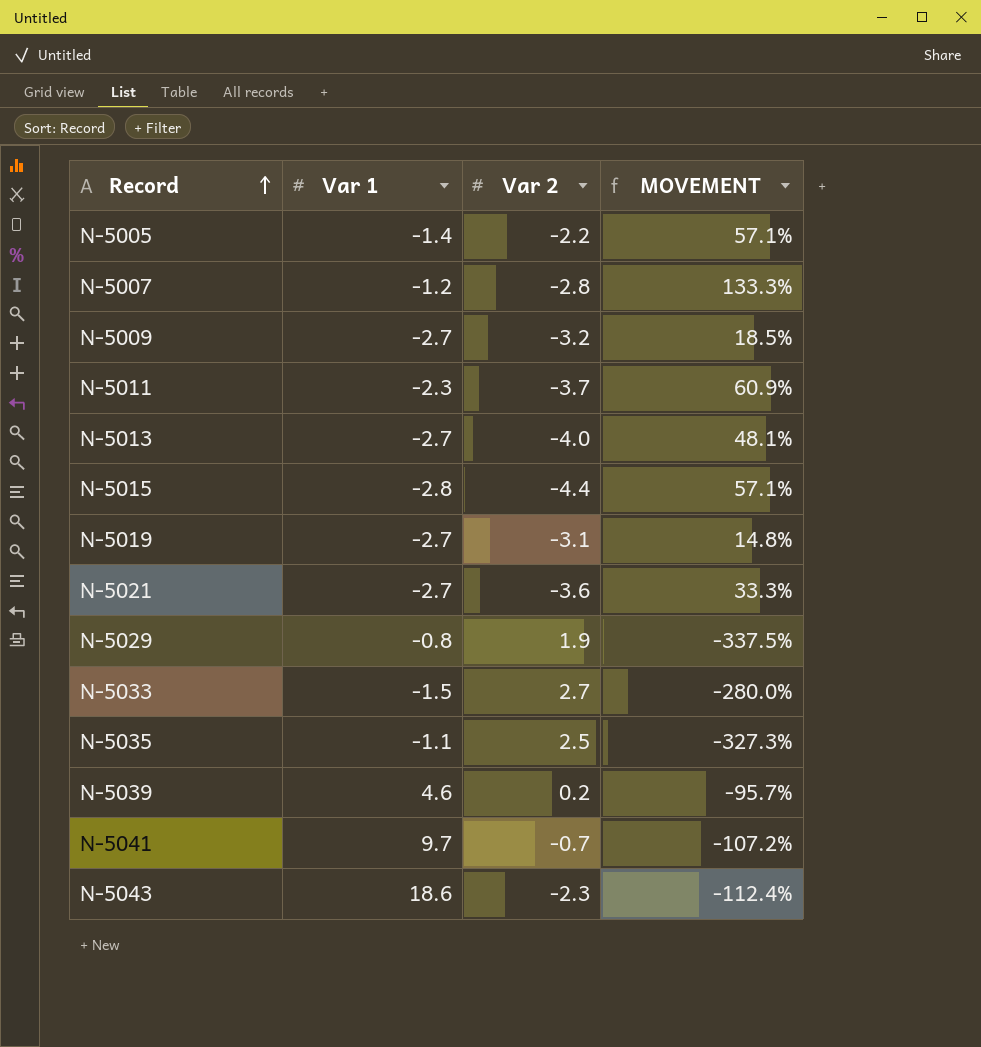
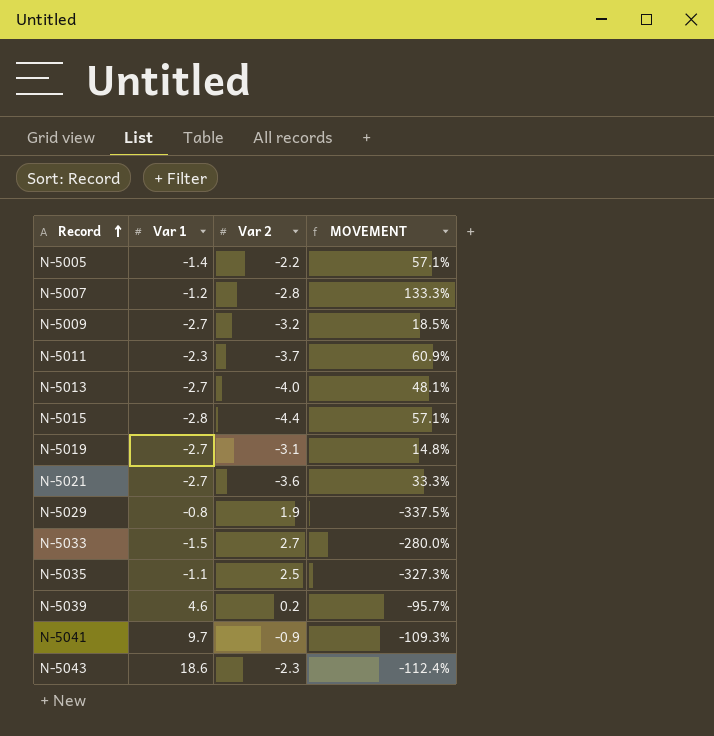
N-5041 | Var 2: -0.7 -> -0.9
N-5041 | MOVEMENT: -107.2% -> -109.3%

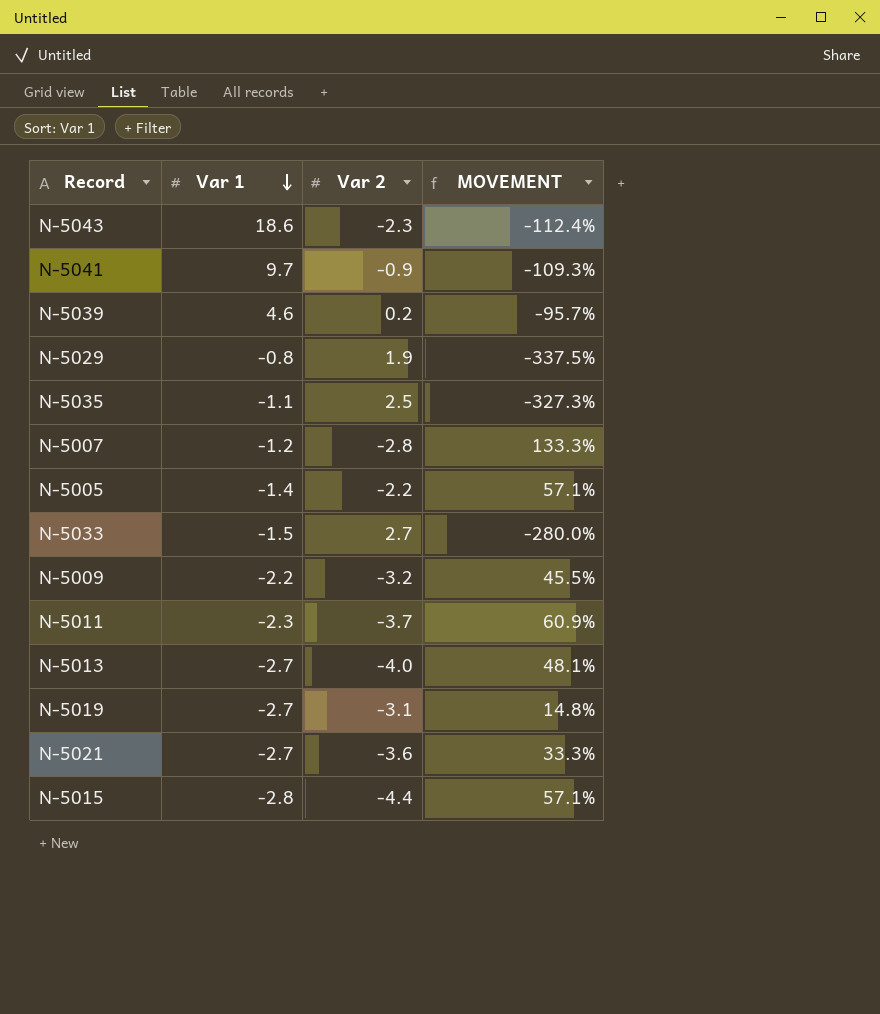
row order: Record ascending -> Var 1 descending
N-5009 | Var 1: -2.7 -> -2.2
N-5009 | MOVEMENT: 18.5% -> 45.5%

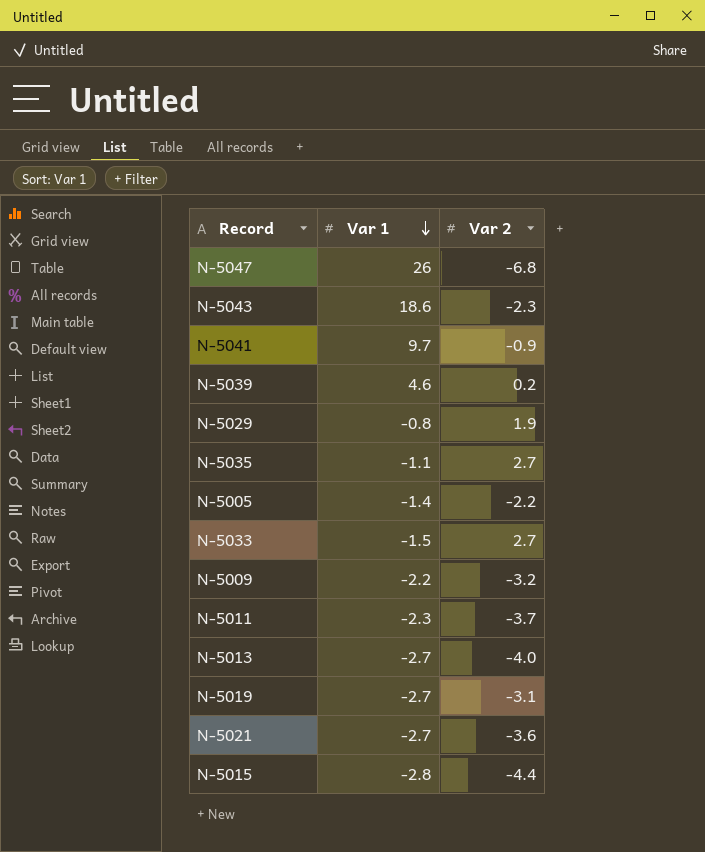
column MOVEMENT | formula: ([Var 2] - [Var 1]) / [Var 1] -> none
row N-5007: -1.2 | -2.8 | 133.3% -> none
row N-5047: none -> 26 | -6.8
N-5035 | Var 2: 2.5 -> 2.7

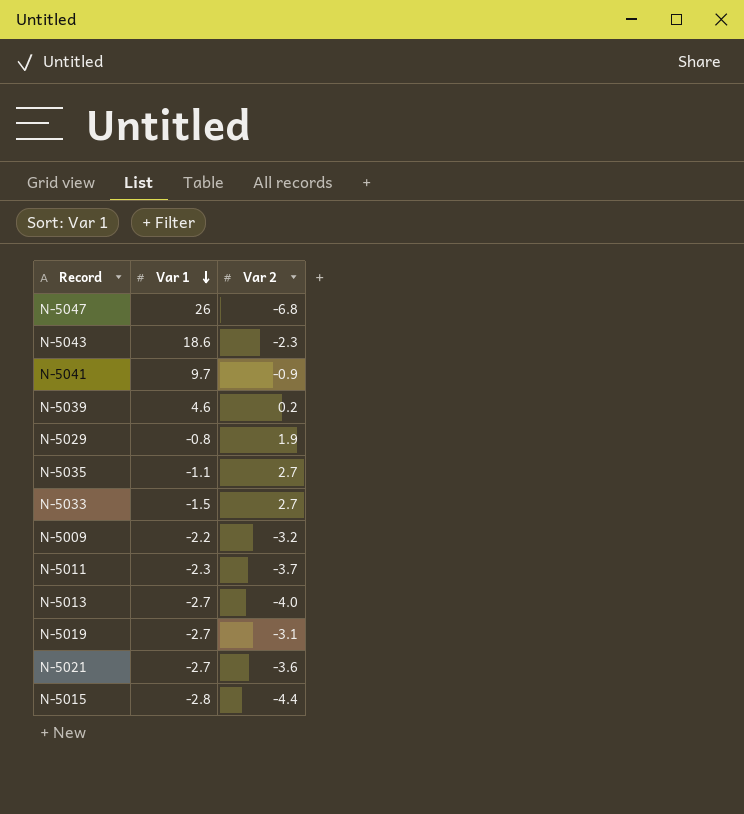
row N-5005: -1.4 | -2.2 -> none

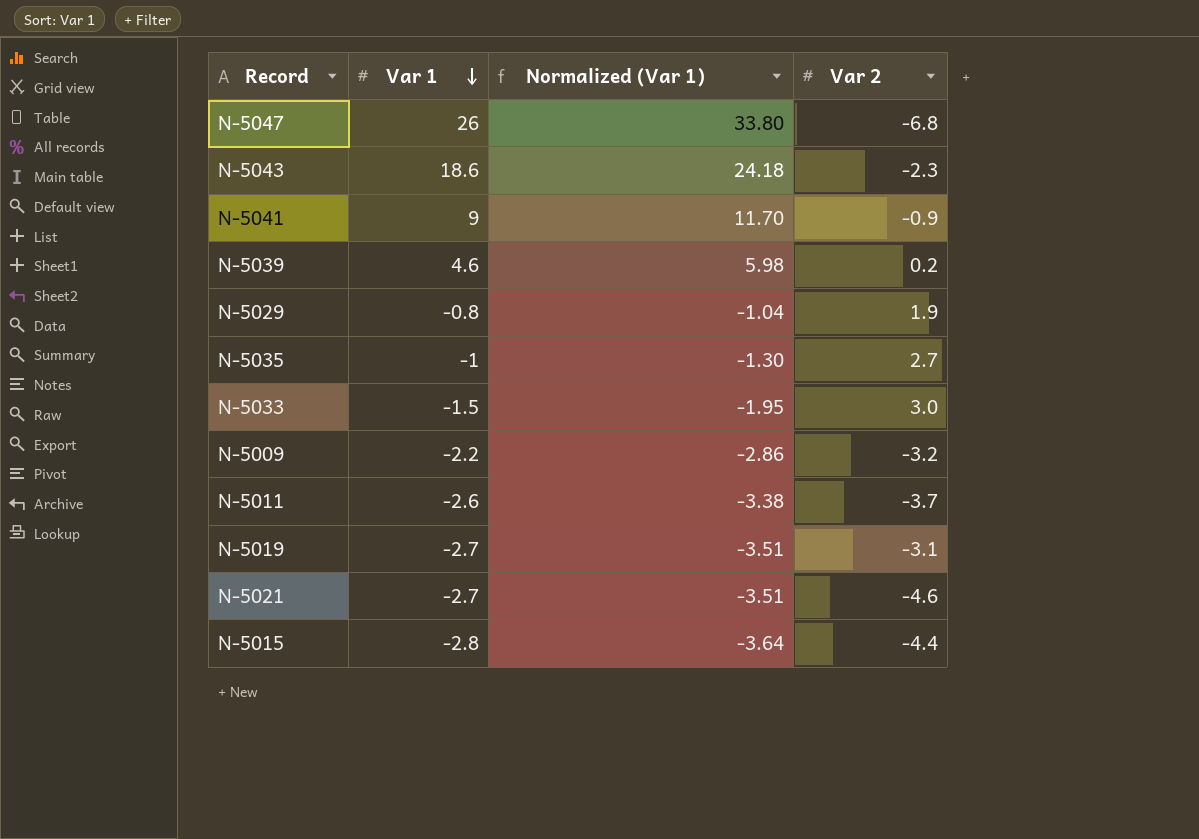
column Normalized (Var 1) | formula: none -> [Var 1] * 1.3
row N-5013: -2.7 | -4.0 -> none
N-5041 | Var 1: 9.7 -> 9
N-5035 | Var 1: -1.1 -> -1
N-5033 | Var 2: 2.7 -> 3.0
N-5011 | Var 1: -2.3 -> -2.6
N-5021 | Var 2: -3.6 -> -4.6

